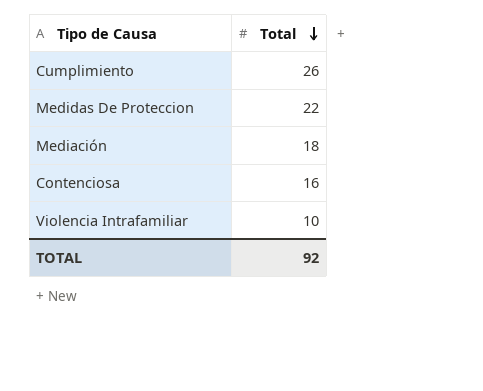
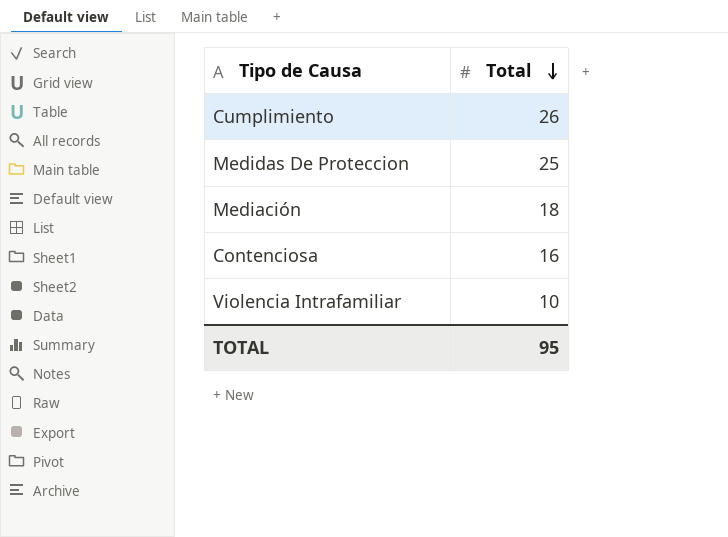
Medidas De Proteccion | Total: 22 -> 25
TOTAL | Total: 92 -> 95

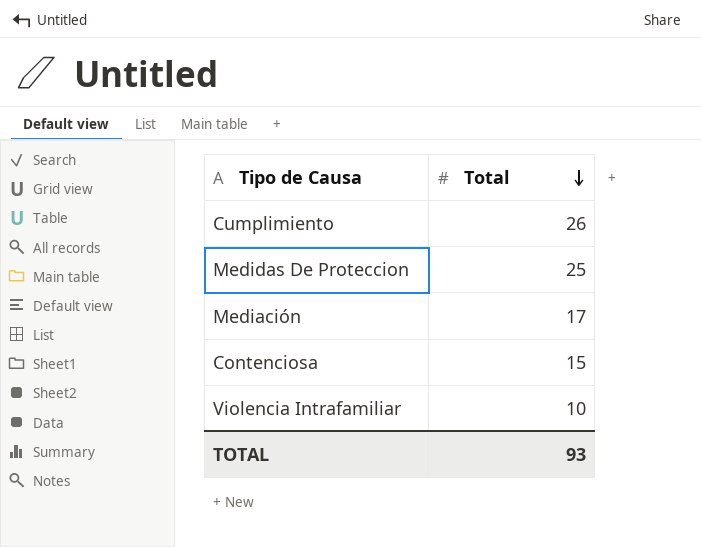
Mediación | Total: 18 -> 17
Contenciosa | Total: 16 -> 15
TOTAL | Total: 95 -> 93

